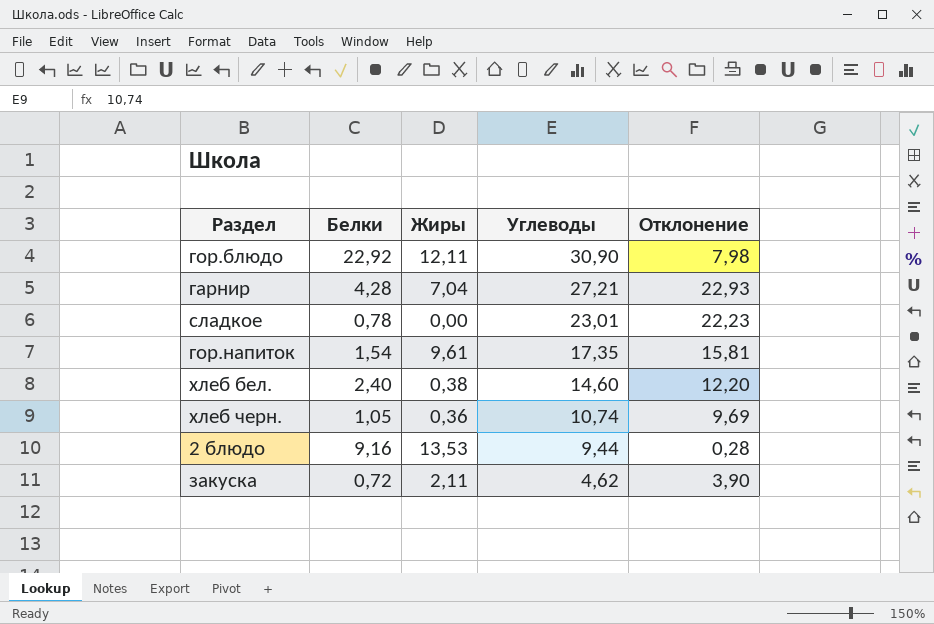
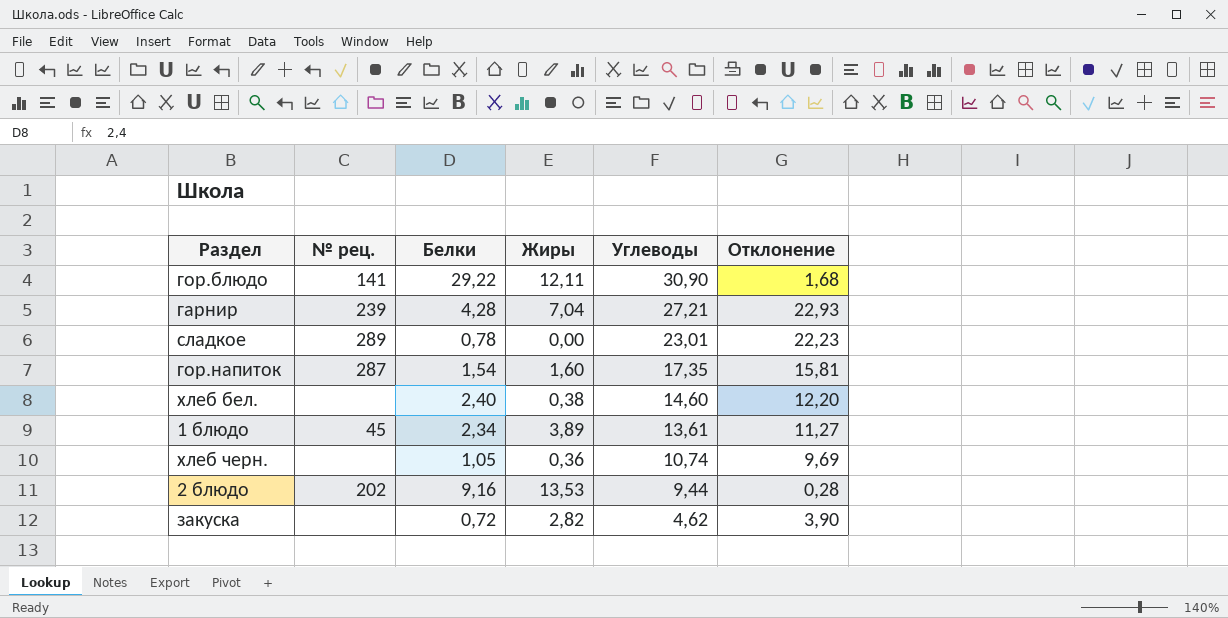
column № рец. | position: none -> 2
гор.блюдо | Белки: 22,92 -> 29,22
гор.блюдо | Отклонение: 7,98 -> 1,68
гор.напиток | Жиры: 9,61 -> 1,60
row 1 блюдо: none -> 45 | 2,34 | 3,89 | 13,61 | 11,27
закуска | Жиры: 2,11 -> 2,82

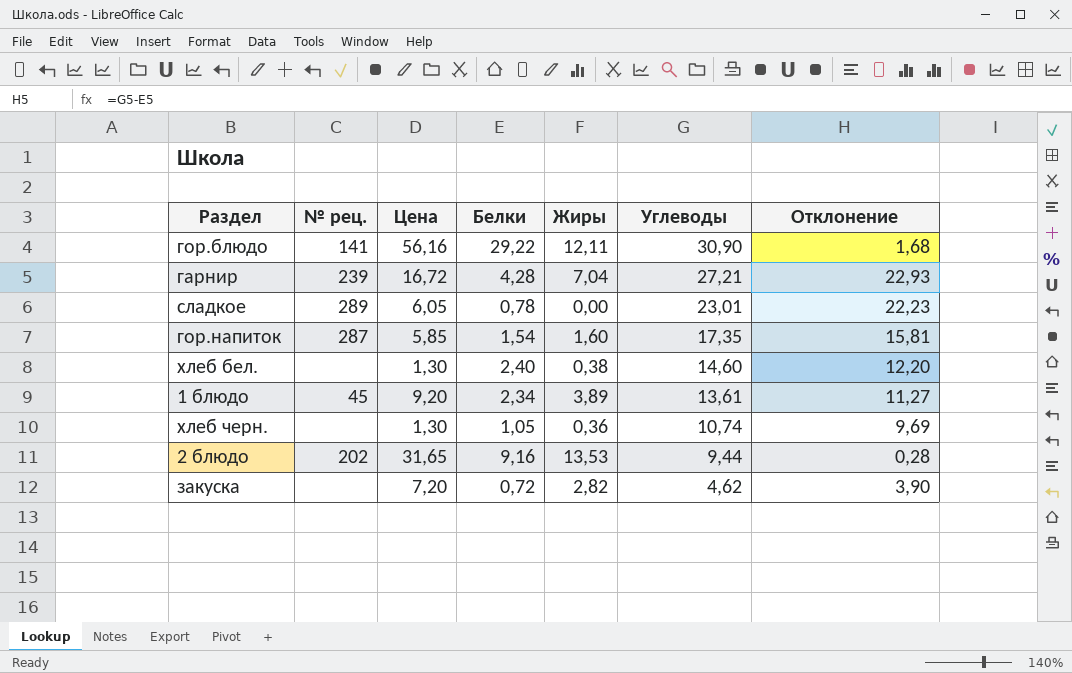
column Цена | position: none -> 3

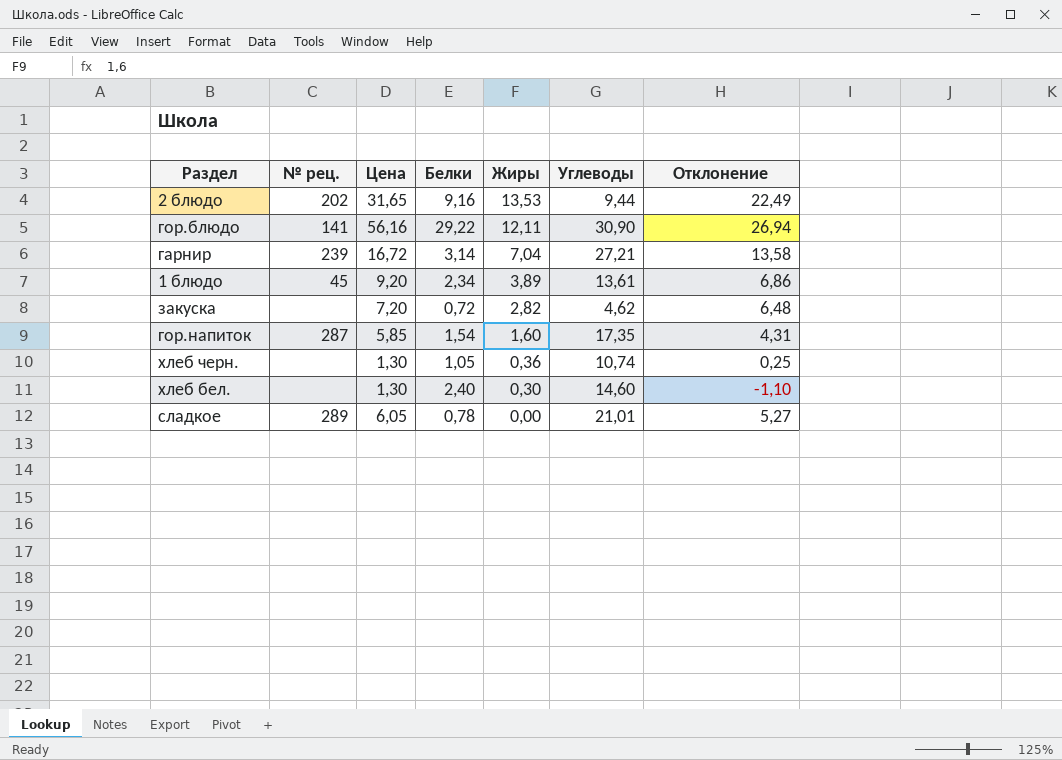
row order: Углеводы descending -> Жиры descending
column Отклонение | formula: [Углеводы] - [Белки] -> [Цена] - [Белки]
гарнир | Белки: 4,28 -> 3,14
хлеб бел. | Жиры: 0,38 -> 0,30
сладкое | Углеводы: 23,01 -> 21,01

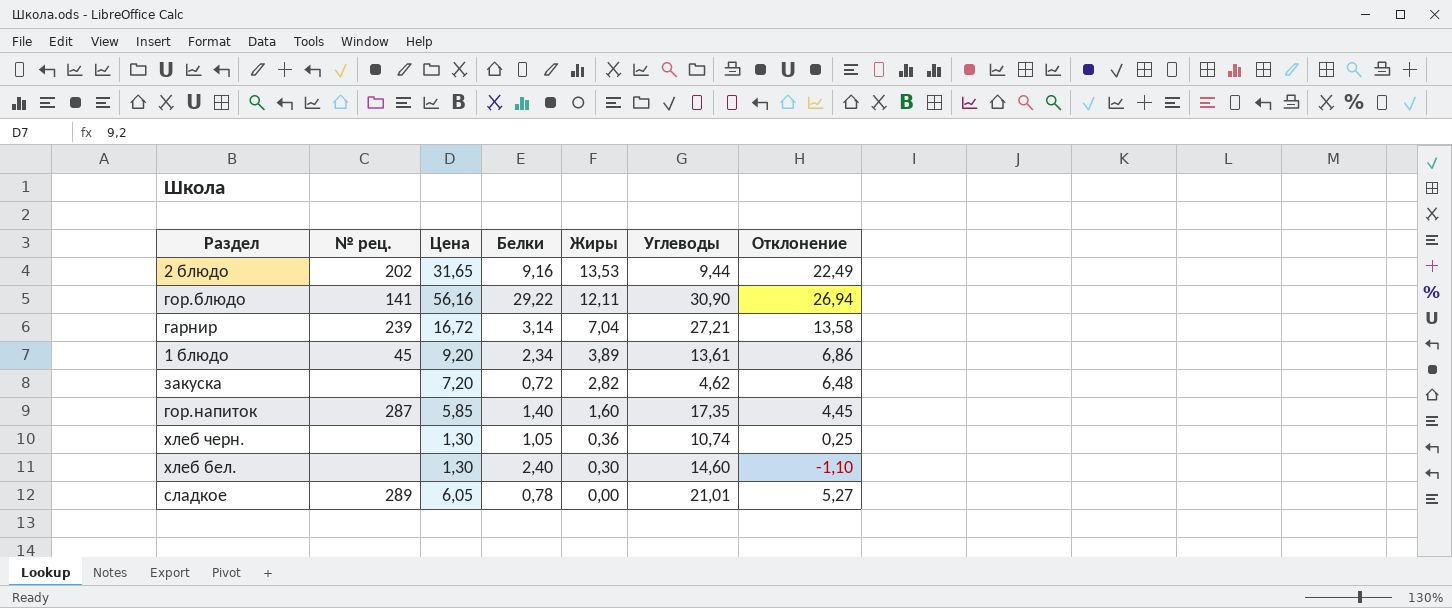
гор.напиток | Белки: 1,54 -> 1,40
гор.напиток | Отклонение: 4,31 -> 4,45

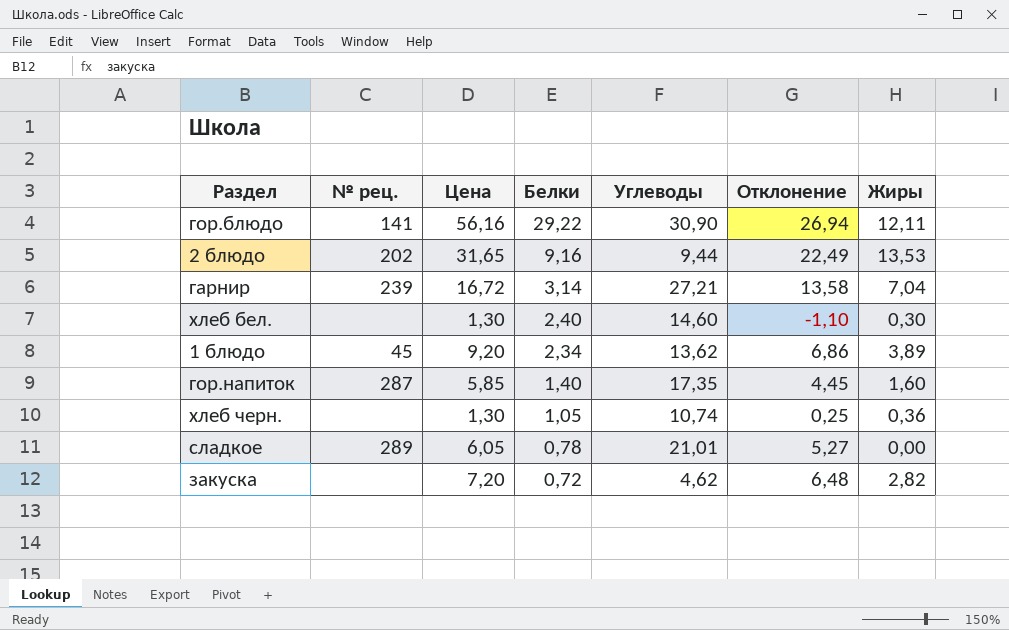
row order: Жиры descending -> Белки descending
column Жиры | position: 5 -> 7
1 блюдо | Углеводы: 13,61 -> 13,62

